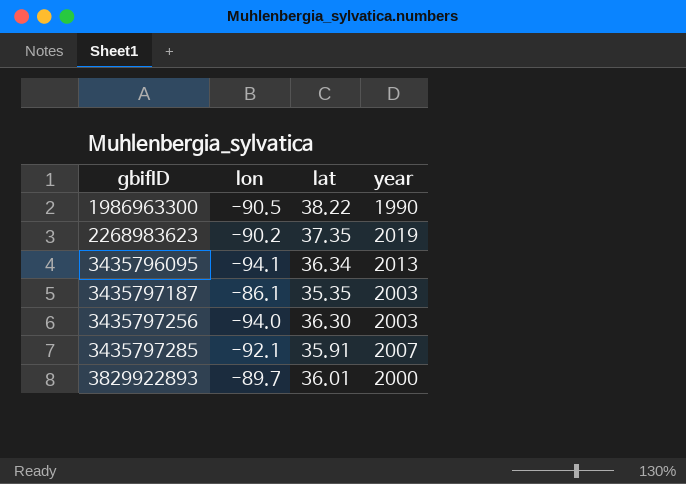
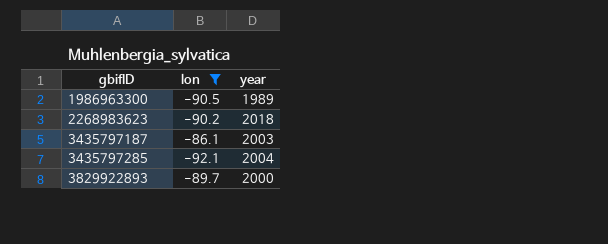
filter: none -> lon >= -92.1
column lat | position: 3 -> none
1986963300 | year: 1990 -> 1989
2268983623 | year: 2019 -> 2018
3435797285 | year: 2007 -> 2004

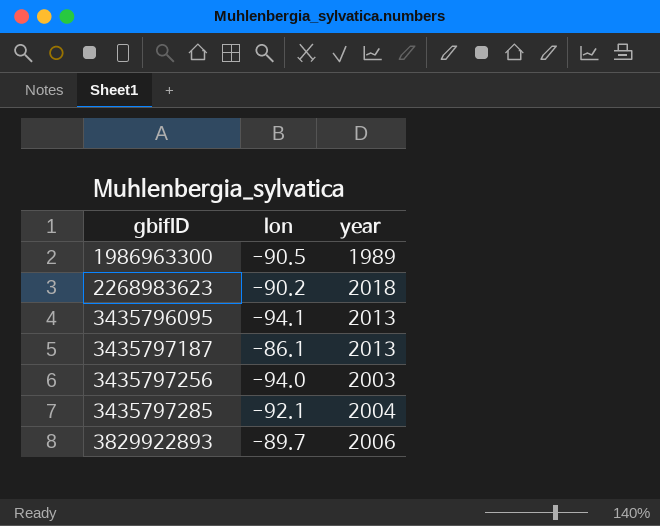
filter: lon >= -92.1 -> none
3435797187 | year: 2003 -> 2013
3829922893 | year: 2000 -> 2006

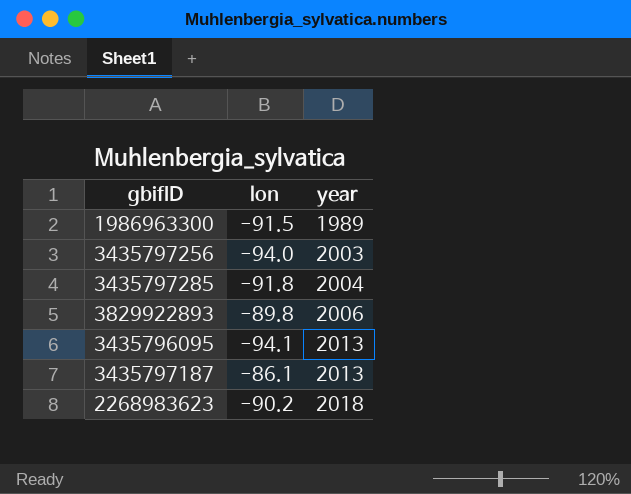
row order: gbifID ascending -> year ascending
1986963300 | lon: -90.5 -> -91.5
3435797285 | lon: -92.1 -> -91.8
3829922893 | lon: -89.7 -> -89.8

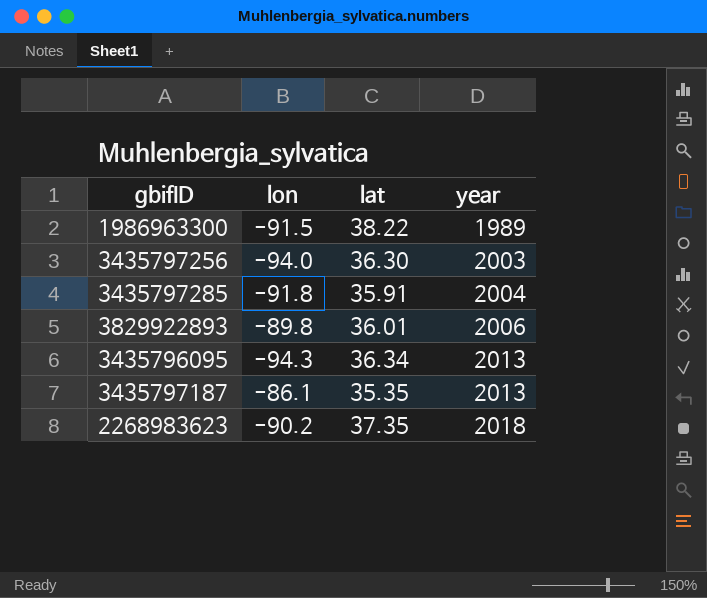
column lat | position: none -> 3
3435796095 | lon: -94.1 -> -94.3

